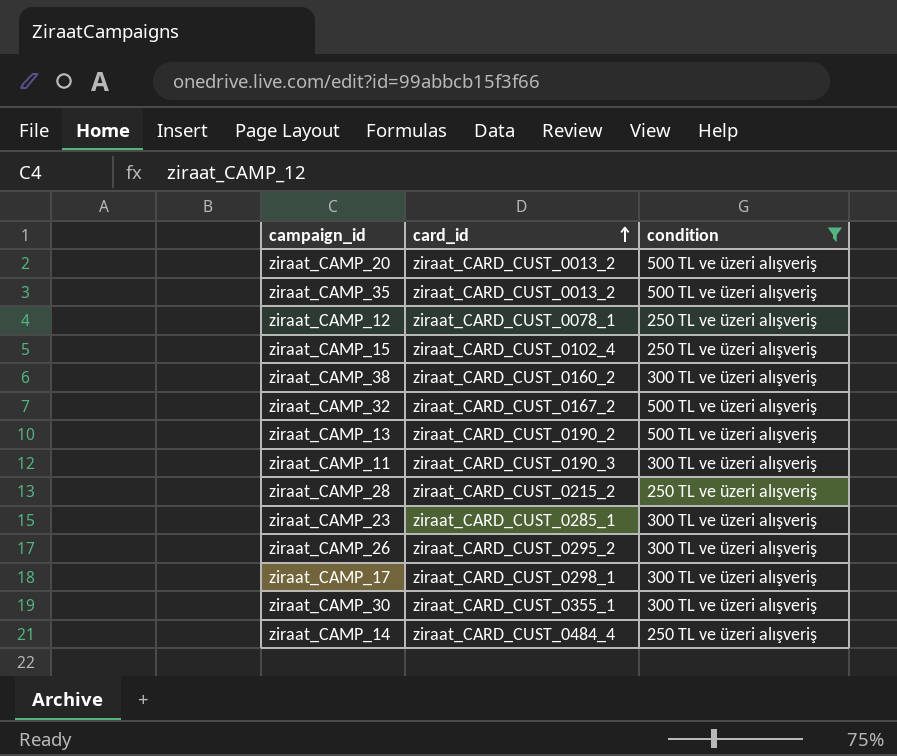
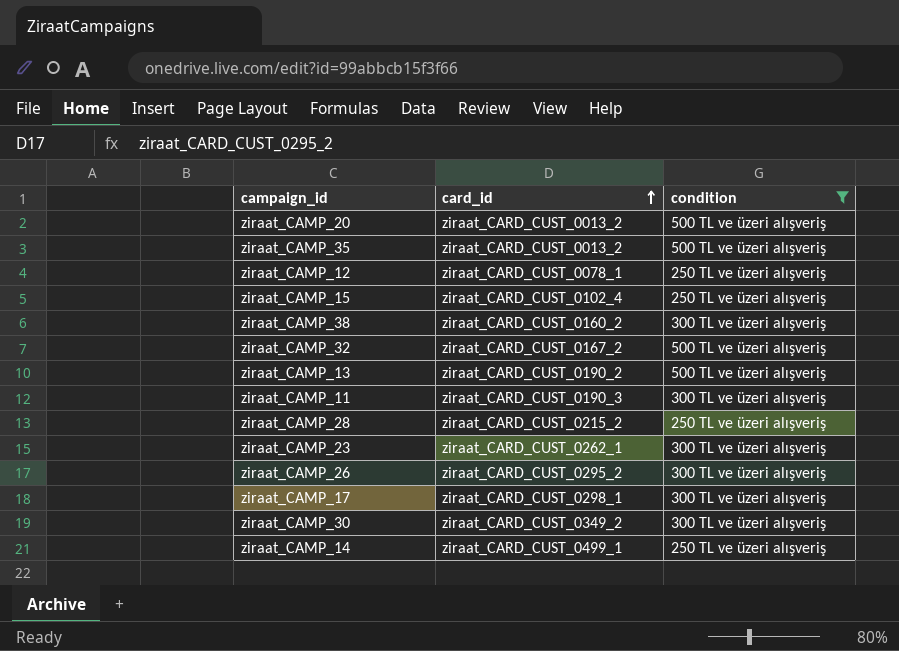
ziraat_CAMP_23 | card_id: ziraat_CARD_CUST_0285_1 -> ziraat_CARD_CUST_0262_1
ziraat_CAMP_30 | card_id: ziraat_CARD_CUST_0355_1 -> ziraat_CARD_CUST_0349_2
ziraat_CAMP_14 | card_id: ziraat_CARD_CUST_0484_4 -> ziraat_CARD_CUST_0499_1

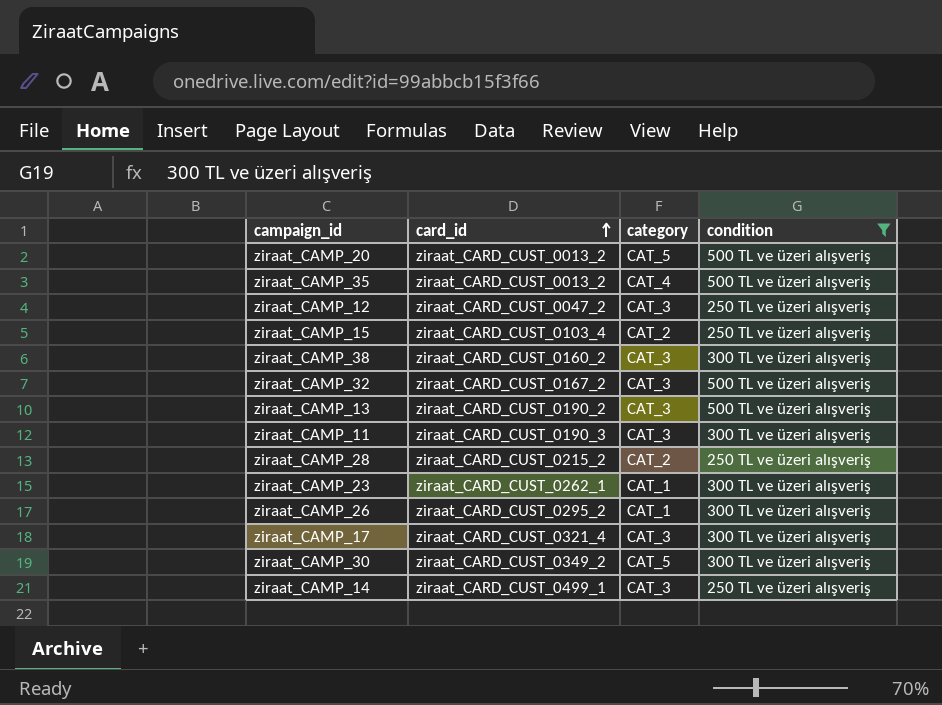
column category | position: none -> 3
ziraat_CAMP_12 | card_id: ziraat_CARD_CUST_0078_1 -> ziraat_CARD_CUST_0047_2
ziraat_CAMP_15 | card_id: ziraat_CARD_CUST_0102_4 -> ziraat_CARD_CUST_0103_4
ziraat_CAMP_17 | card_id: ziraat_CARD_CUST_0298_1 -> ziraat_CARD_CUST_0321_4

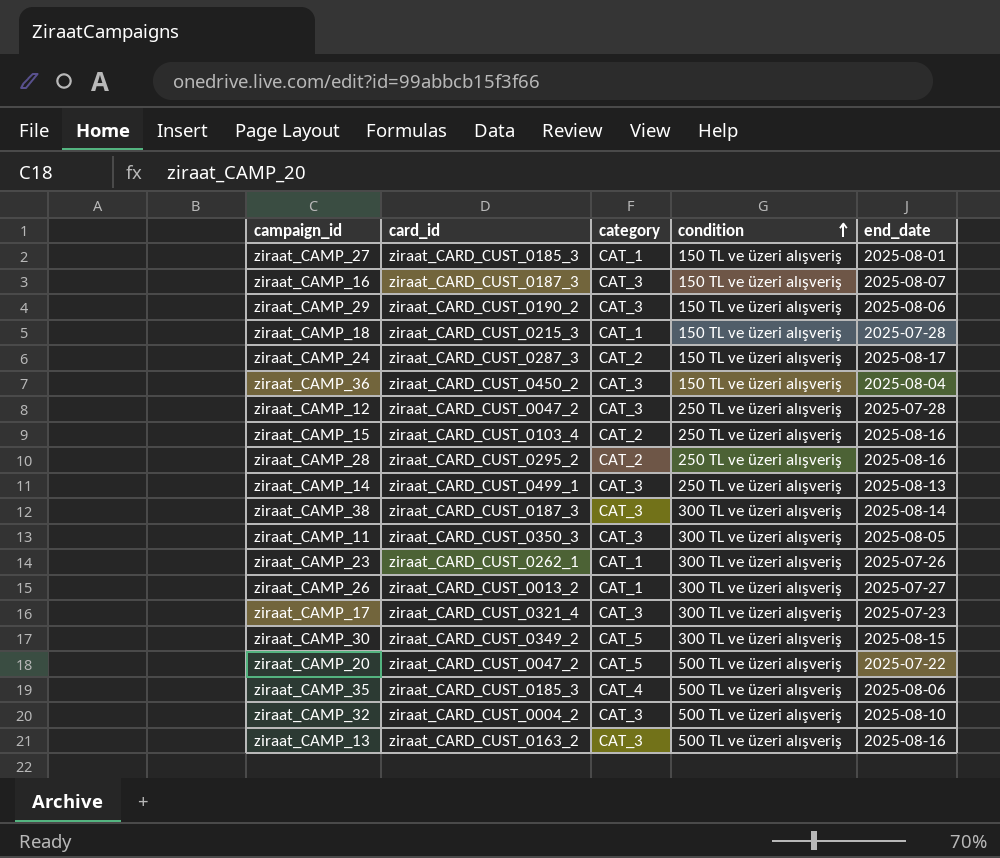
filter: condition != 150 TL ve üzeri alışveriş -> none
row order: card_id ascending -> condition ascending
column end_date | position: none -> 5
ziraat_CAMP_28 | card_id: ziraat_CARD_CUST_0215_2 -> ziraat_CARD_CUST_0295_2
ziraat_CAMP_38 | card_id: ziraat_CARD_CUST_0160_2 -> ziraat_CARD_CUST_0187_3
ziraat_CAMP_11 | card_id: ziraat_CARD_CUST_0190_3 -> ziraat_CARD_CUST_0350_3
ziraat_CAMP_26 | card_id: ziraat_CARD_CUST_0295_2 -> ziraat_CARD_CUST_0013_2
ziraat_CAMP_20 | card_id: ziraat_CARD_CUST_0013_2 -> ziraat_CARD_CUST_0047_2
ziraat_CAMP_35 | card_id: ziraat_CARD_CUST_0013_2 -> ziraat_CARD_CUST_0185_3
ziraat_CAMP_32 | card_id: ziraat_CARD_CUST_0167_2 -> ziraat_CARD_CUST_0004_2
ziraat_CAMP_13 | card_id: ziraat_CARD_CUST_0190_2 -> ziraat_CARD_CUST_0163_2

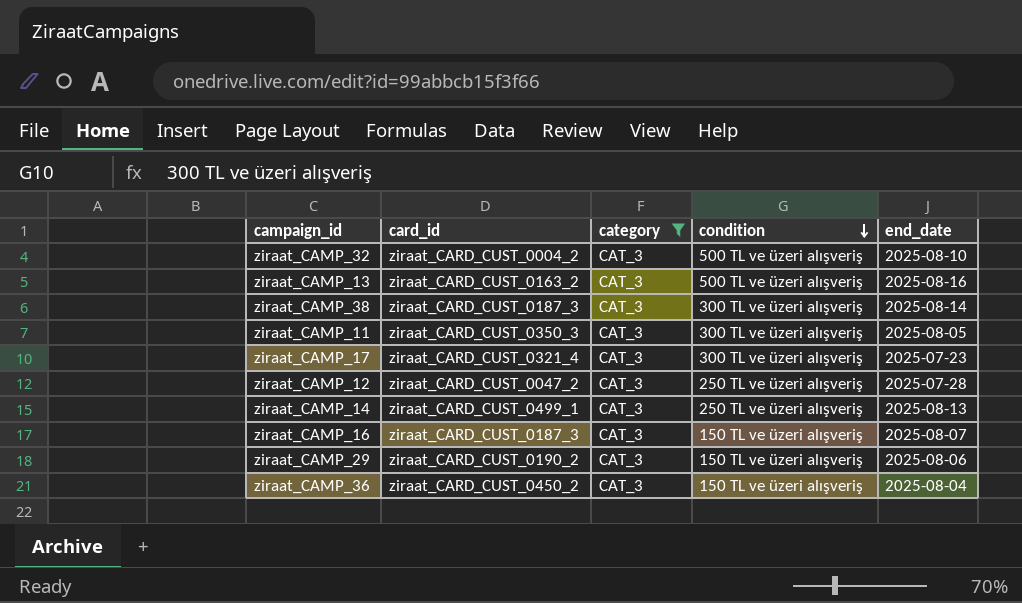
filter: none -> category = CAT_3
row order: condition ascending -> condition descending

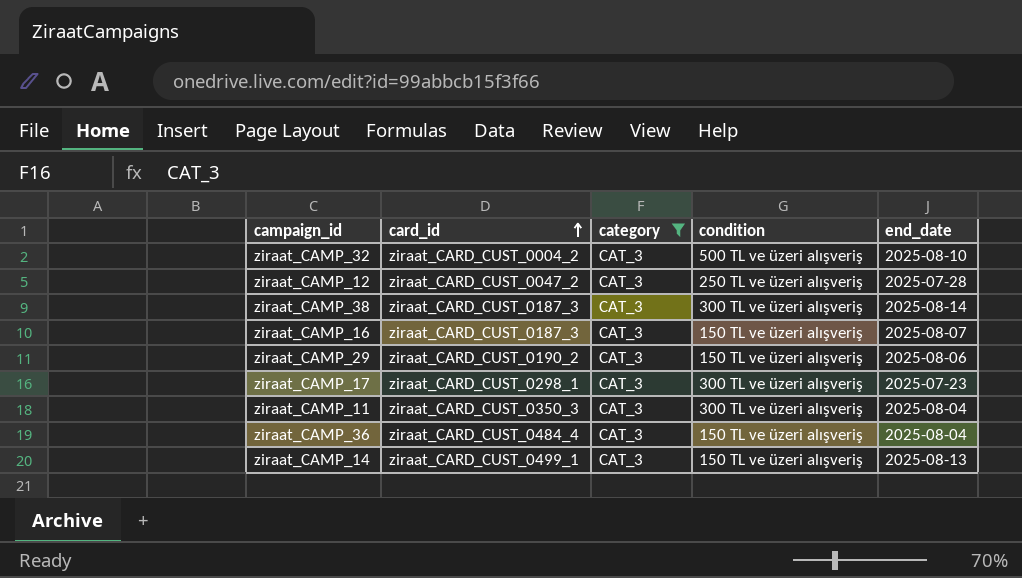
row order: condition descending -> card_id ascending
row ziraat_CAMP_13: ziraat_CARD_CUST_0163_2 | CAT_3 | 500 TL ve üzeri alışveriş | 2025-08-16 -> none
ziraat_CAMP_17 | card_id: ziraat_CARD_CUST_0321_4 -> ziraat_CARD_CUST_0298_1
ziraat_CAMP_11 | end_date: 2025-08-05 -> 2025-08-04
ziraat_CAMP_36 | card_id: ziraat_CARD_CUST_0450_2 -> ziraat_CARD_CUST_0484_4
ziraat_CAMP_14 | condition: 250 TL ve üzeri alışveriş -> 150 TL ve üzeri alışveriş

